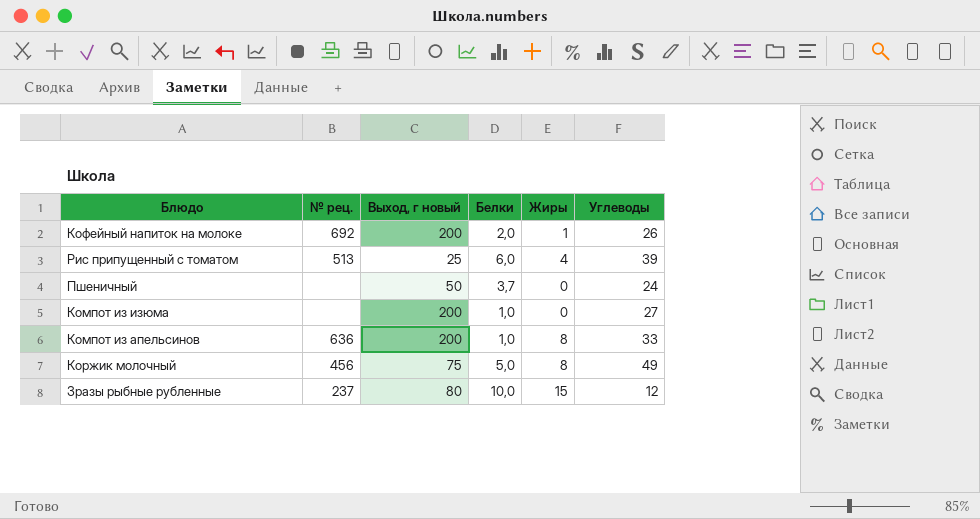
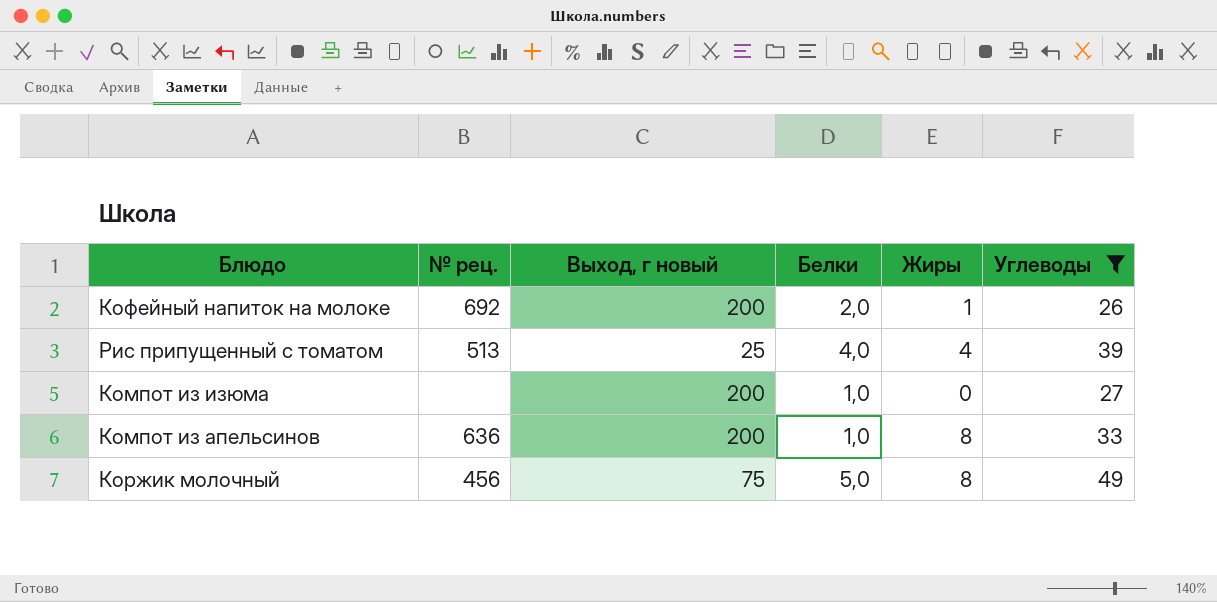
filter: none -> Углеводы >= 26
Рис припущенный с томатом | Белки: 6,0 -> 4,0

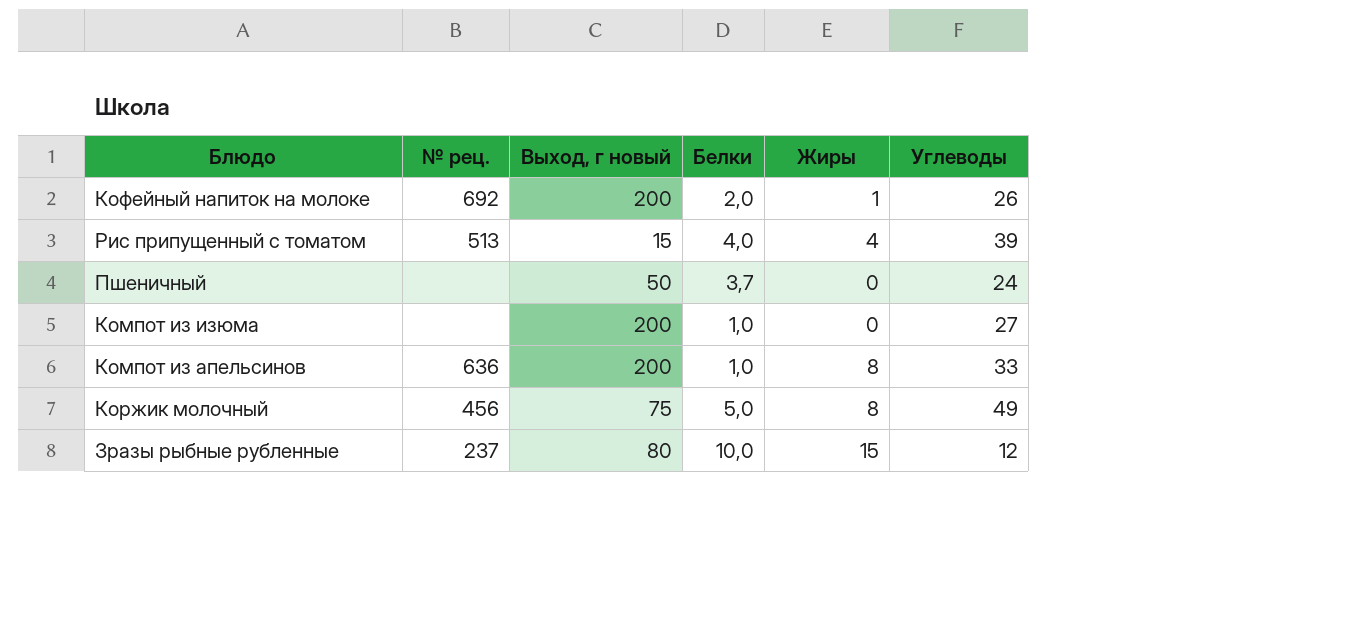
filter: Углеводы >= 26 -> none
Рис припущенный с томатом | Выход, г новый: 25 -> 15

